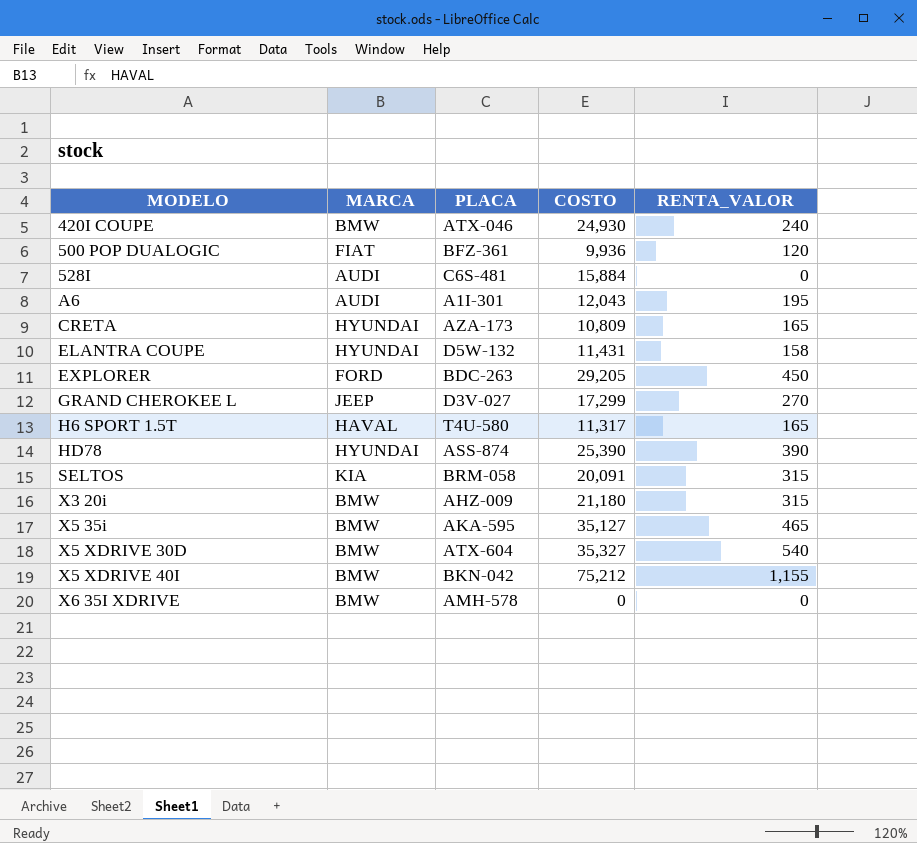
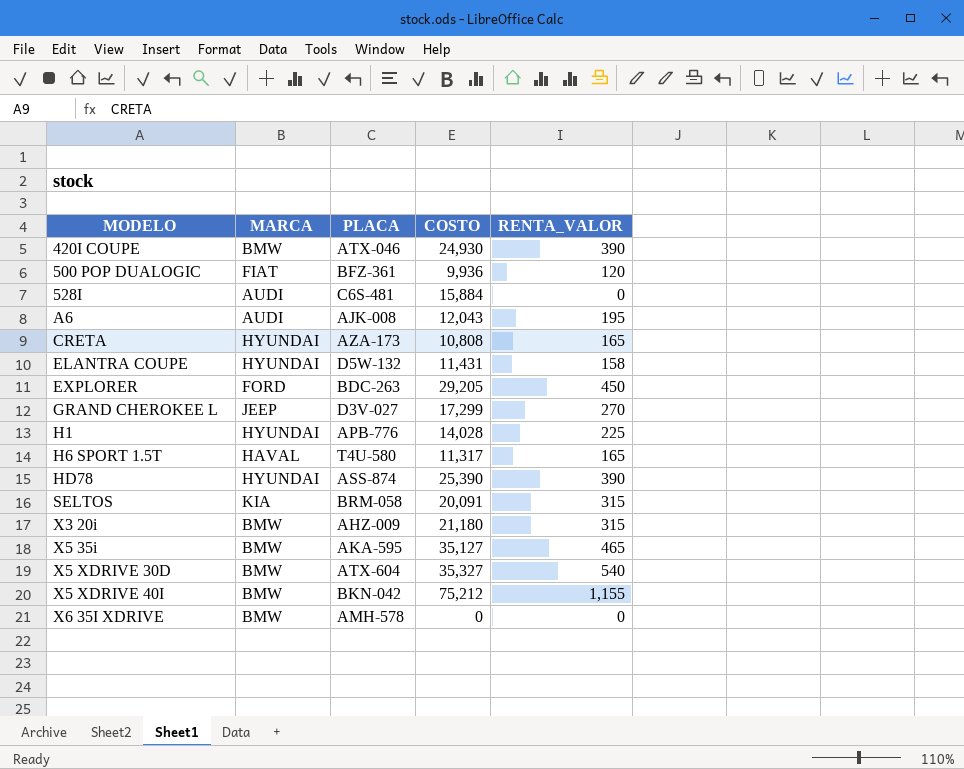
420I COUPE | RENTA_VALOR: 240 -> 390
A6 | PLACA: A1I-301 -> AJK-008
CRETA | COSTO: 10,809 -> 10,808
row H1: none -> HYUNDAI | APB-776 | 14,028 | 225

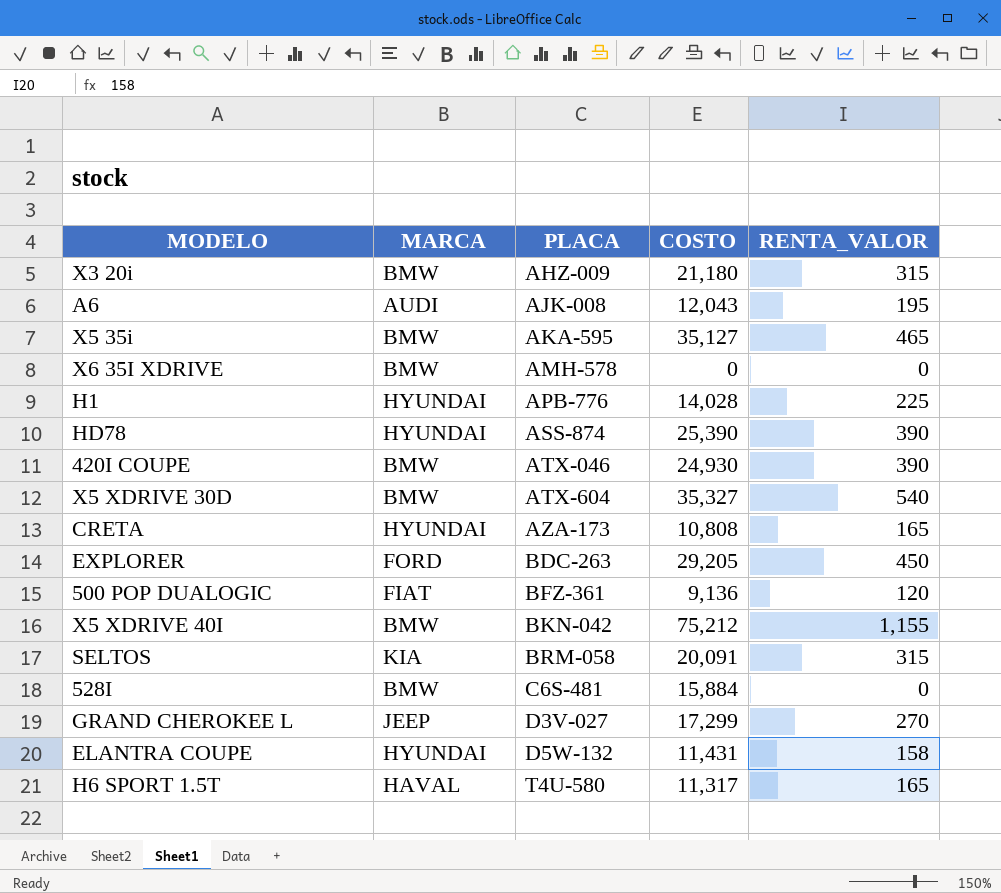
row order: MODELO ascending -> PLACA ascending
500 POP DUALOGIC | COSTO: 9,936 -> 9,136
528I | MARCA: AUDI -> BMW

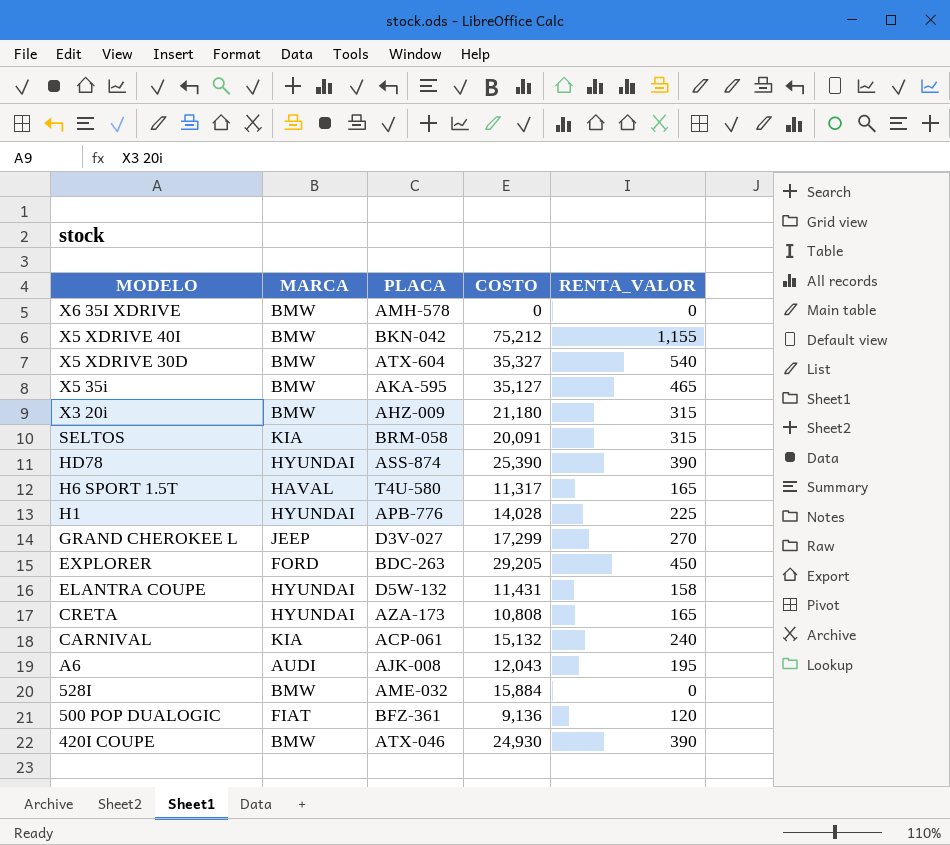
row order: PLACA ascending -> MODELO descending
row CARNIVAL: none -> KIA | ACP-061 | 15,132 | 240
528I | PLACA: C6S-481 -> AME-032

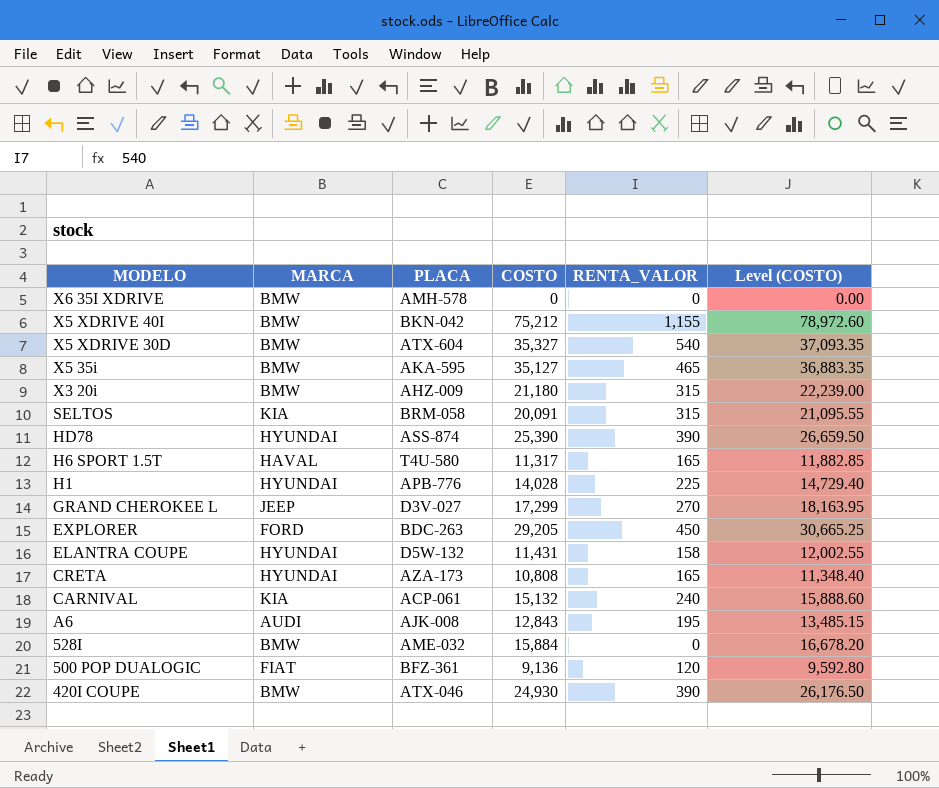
column Level (COSTO) | formula: none -> [COSTO] * 1.05
A6 | COSTO: 12,043 -> 12,843

